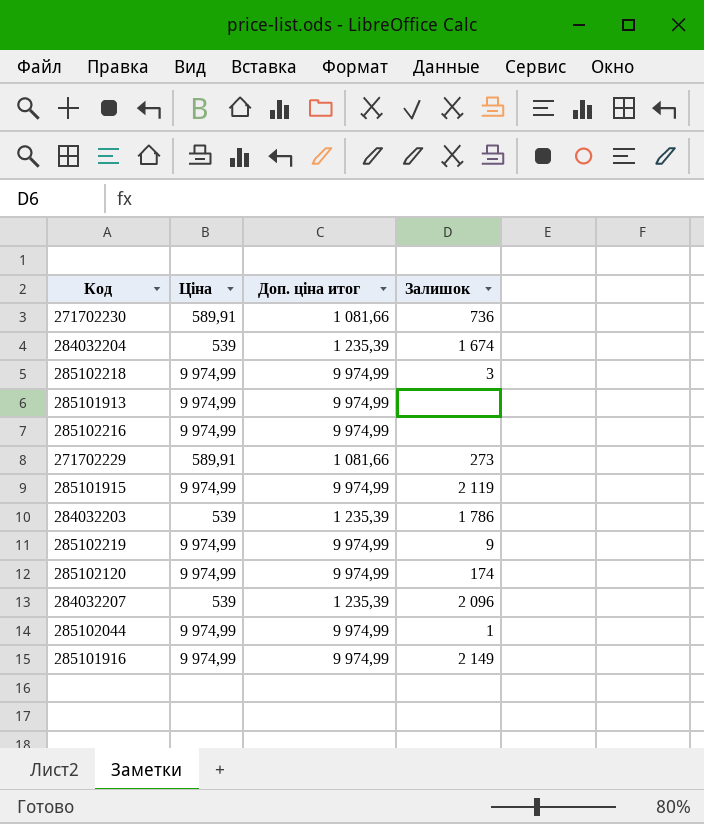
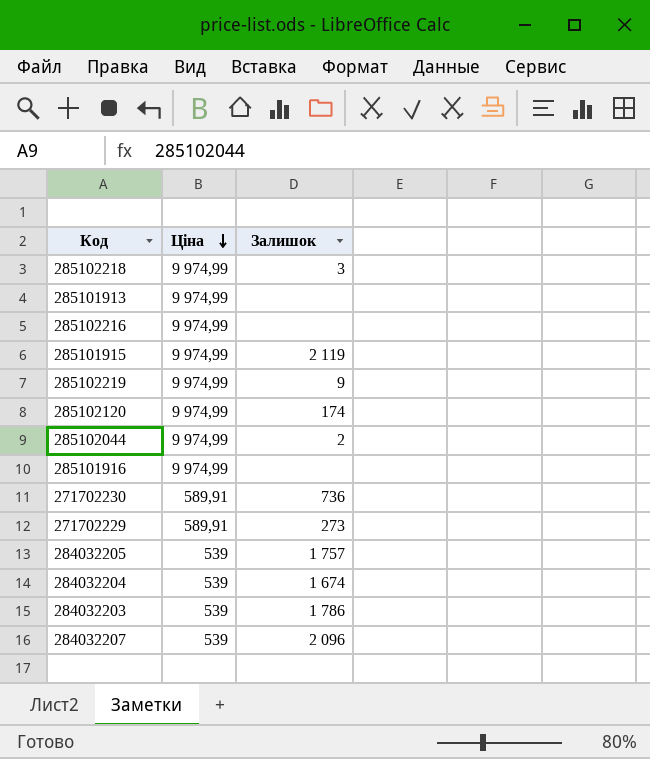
row order: none -> Ціна descending
column Доп. ціна итог | position: 3 -> none
285102044 | Залишок: 1 -> 2
285101916 | Залишок: 2 149 -> none
row 284032205: none -> 539 | 1 757

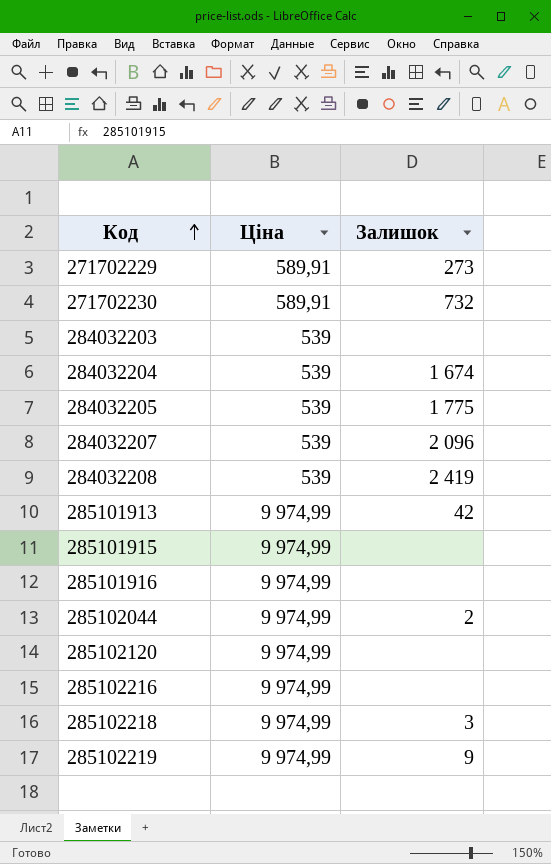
row order: Ціна descending -> Код ascending
271702230 | Залишок: 736 -> 732
284032203 | Залишок: 1 786 -> none
284032205 | Залишок: 1 757 -> 1 775
row 284032208: none -> 539 | 2 419
285101913 | Залишок: none -> 42
285101915 | Залишок: 2 119 -> none
285102120 | Залишок: 174 -> none

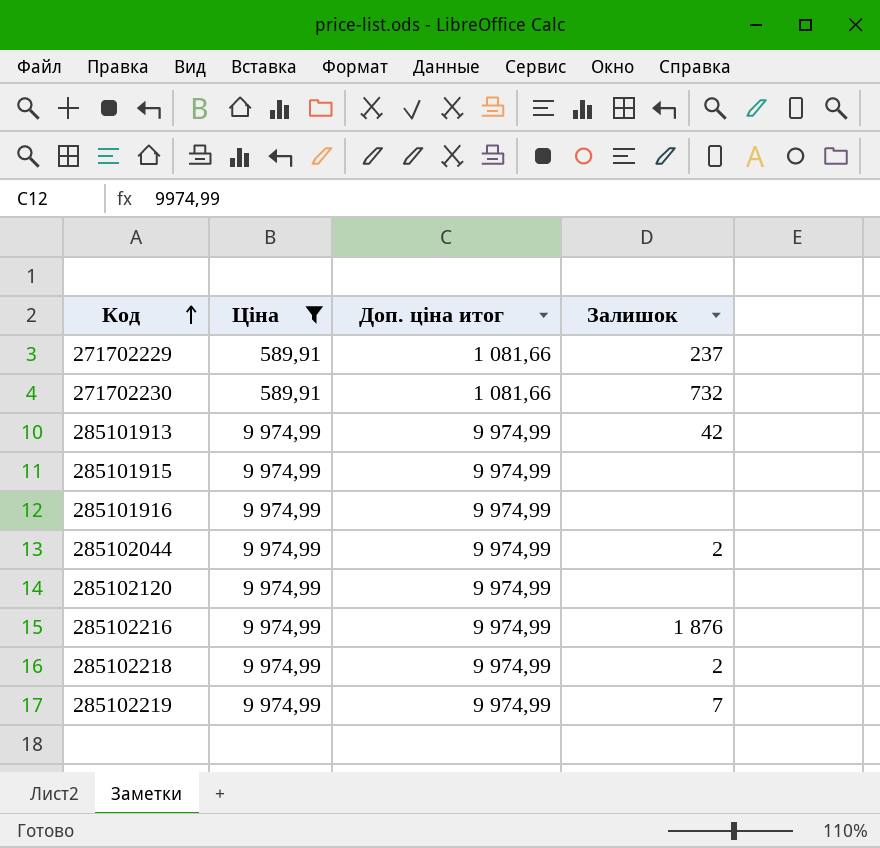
filter: none -> Ціна != 539
column Доп. ціна итог | position: none -> 3
271702229 | Залишок: 273 -> 237
285102216 | Залишок: none -> 1 876
285102218 | Залишок: 3 -> 2
285102219 | Залишок: 9 -> 7

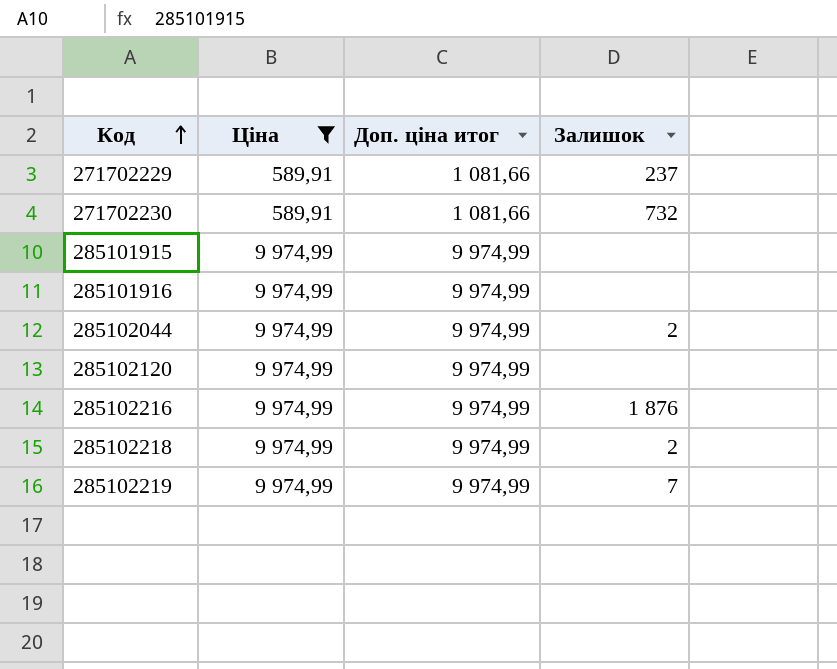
row 285101913: 9 974,99 | 9 974,99 | 42 -> none

